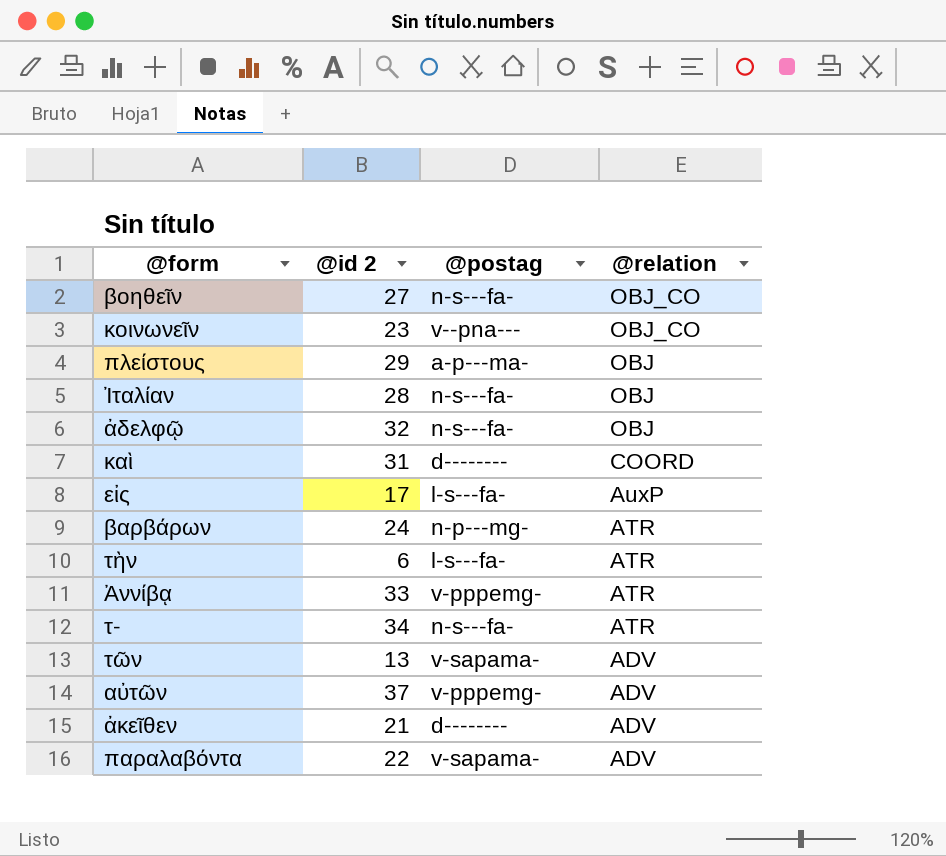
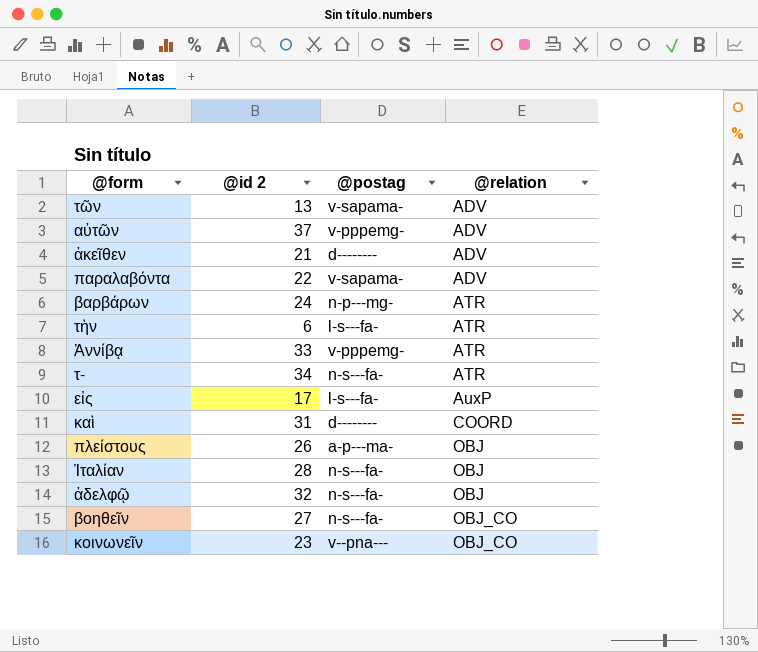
row order: @relation descending -> @relation ascending
πλείστους | @id 2: 29 -> 26

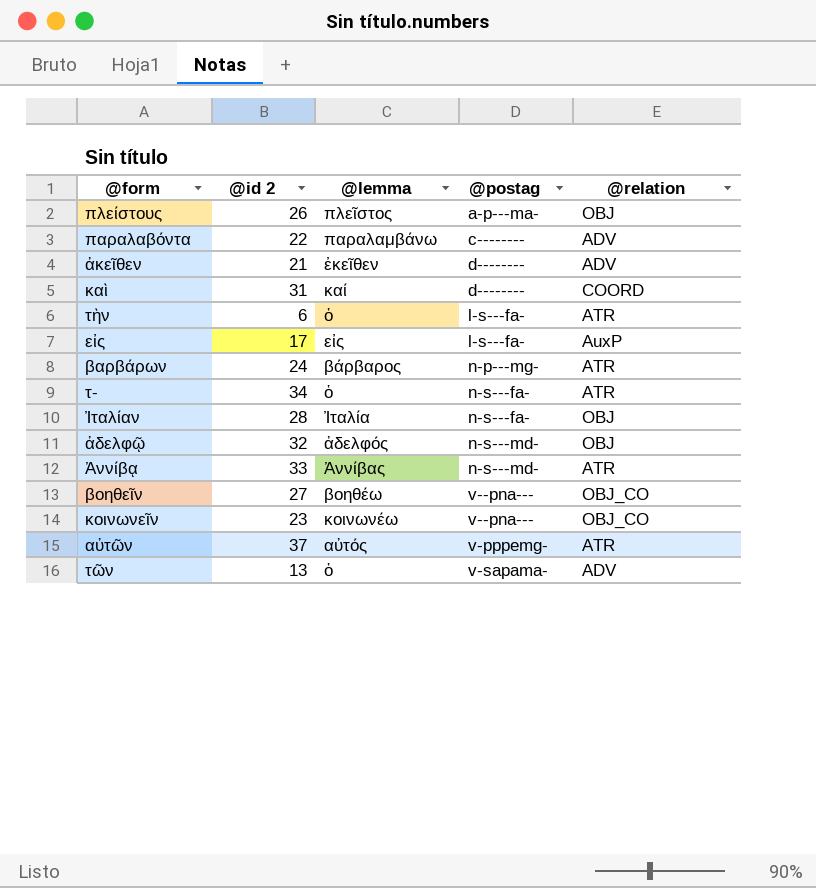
row order: @relation ascending -> @postag ascending
column @lemma | position: none -> 3
παραλαβόντα | @postag: v-sapama- -> c--------
ἀδελφῷ | @postag: n-s---fa- -> n-s---md-
Ἀννίβᾳ | @postag: v-pppemg- -> n-s---md-
βοηθεῖν | @postag: n-s---fa- -> v--pna---
αὐτῶν | @relation: ADV -> ATR

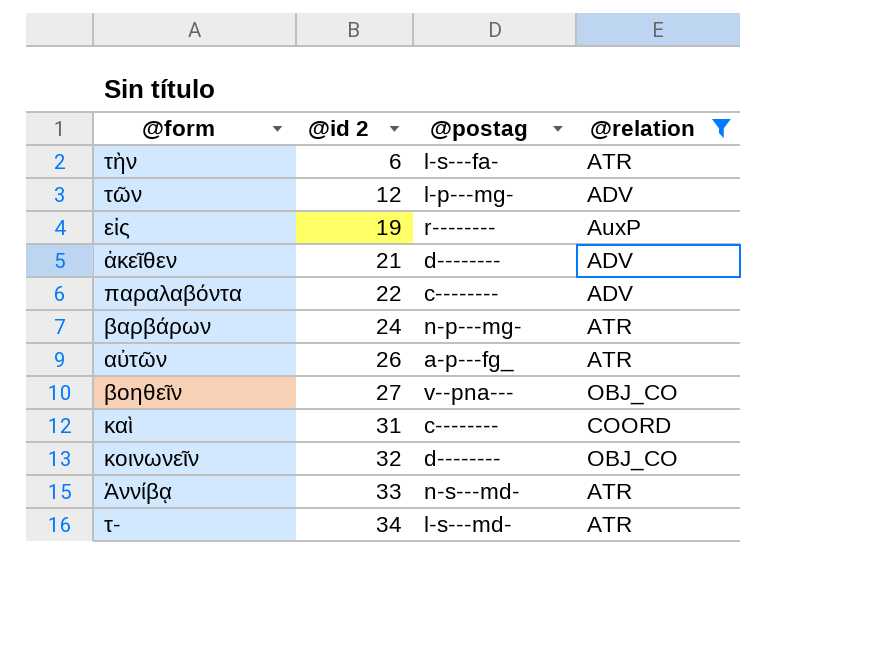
filter: none -> @relation != OBJ
row order: @postag ascending -> @id 2 ascending
column @lemma | position: 3 -> none
τῶν | @id 2: 13 -> 12
τῶν | @postag: v-sapama- -> l-p---mg-
εἰς | @id 2: 17 -> 19
εἰς | @postag: l-s---fa- -> r--------
αὐτῶν | @id 2: 37 -> 26
αὐτῶν | @postag: v-pppemg- -> a-p---fg_
καὶ | @postag: d-------- -> c--------
κοινωνεῖν | @id 2: 23 -> 32
κοινωνεῖν | @postag: v--pna--- -> d--------
τ- | @postag: n-s---fa- -> l-s---md-

